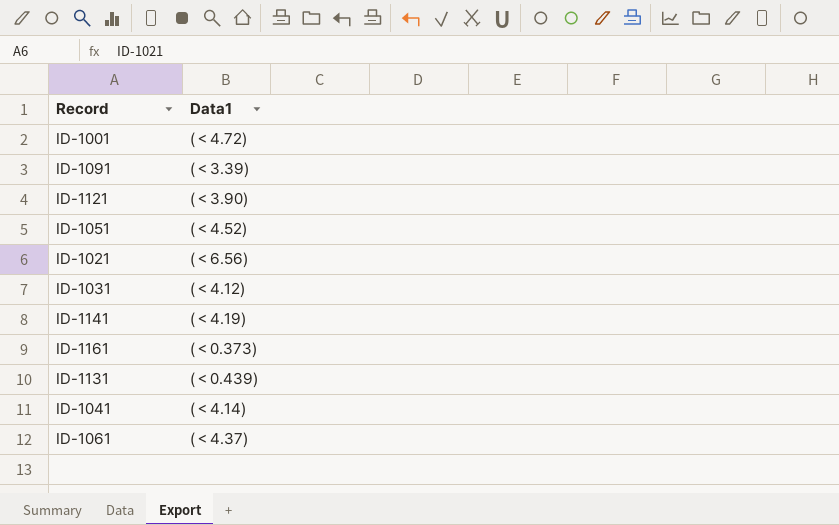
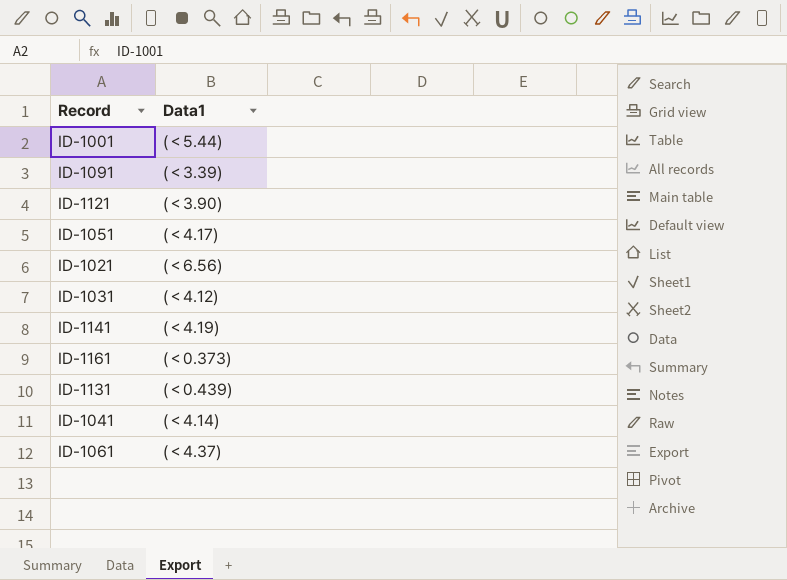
ID-1001 | Data1: (＜4.72) -> (＜5.44)
ID-1051 | Data1: (＜4.52) -> (＜4.17)

